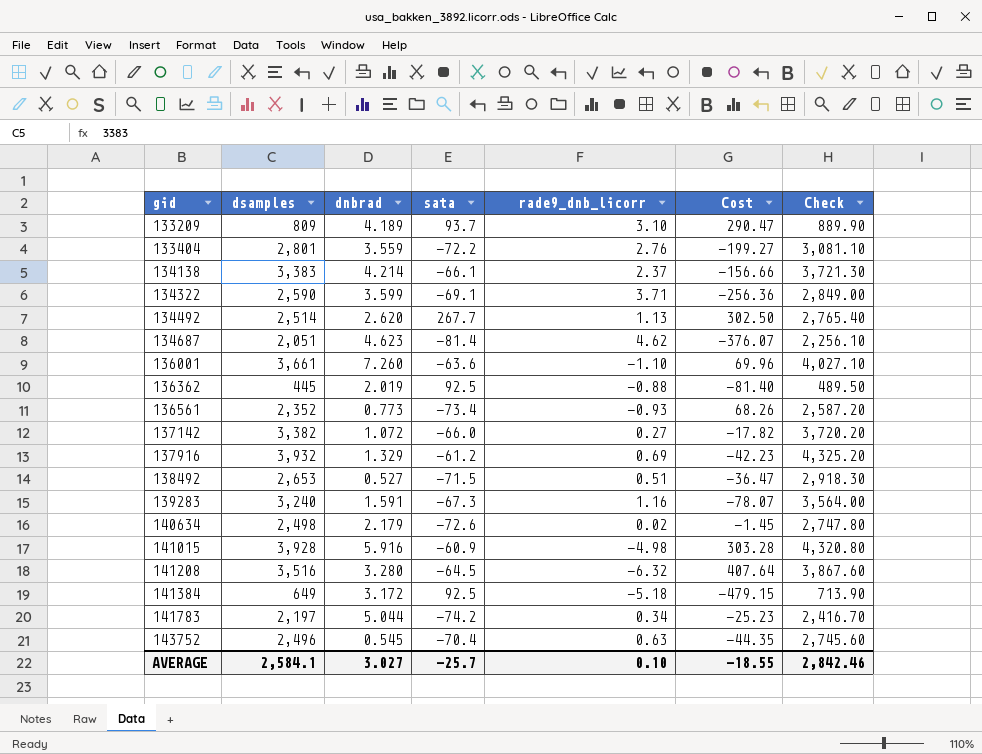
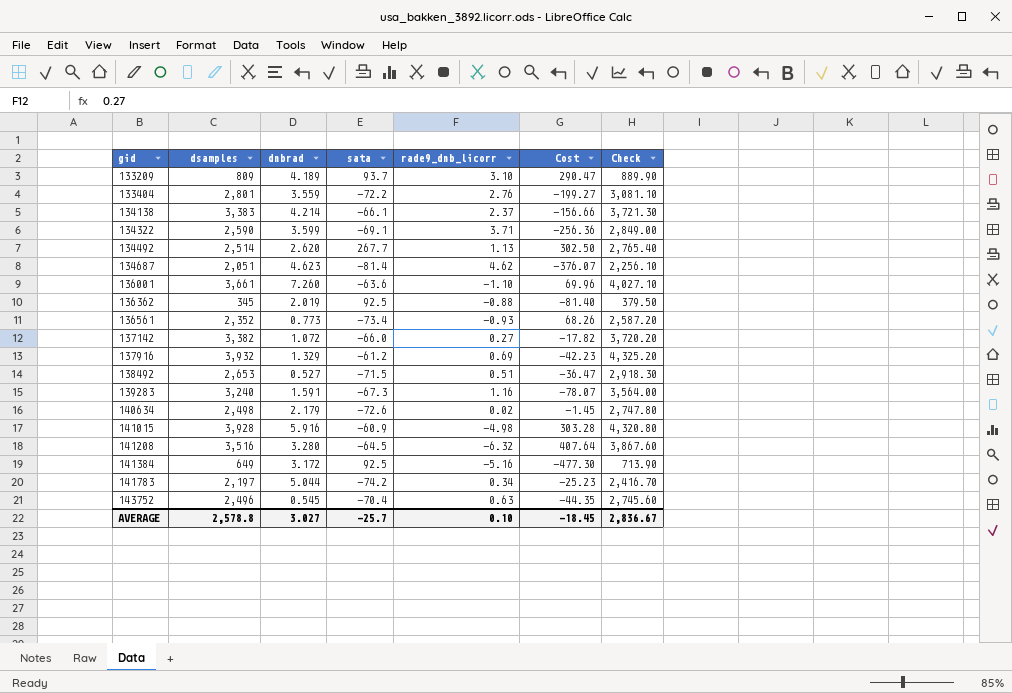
136362 | dsamples: 445 -> 345
136362 | Check: 489.50 -> 379.50
141384 | rade9_dnb_licorr: -5.18 -> -5.16
141384 | Cost: -479.15 -> -477.30
AVERAGE | dsamples: 2,584.1 -> 2,578.8
AVERAGE | Cost: -18.55 -> -18.45
AVERAGE | Check: 2,842.46 -> 2,836.67

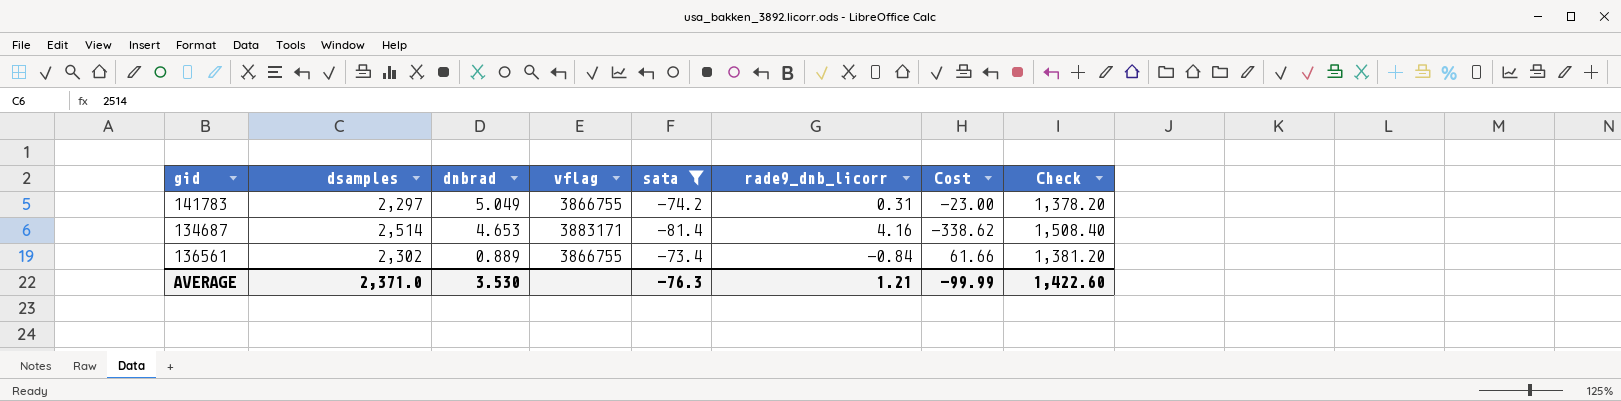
filter: none -> sata <= -73.4
row order: gid ascending -> dnbrad descending
column vflag | position: none -> 4
column Check | formula: [dsamples] * 1.1 -> [dsamples] * 0.6
141783 | dsamples: 2,197 -> 2,297
141783 | dnbrad: 5.044 -> 5.049
141783 | rade9_dnb_licorr: 0.34 -> 0.31
141783 | Cost: -25.23 -> -23.00
134687 | dsamples: 2,051 -> 2,514
134687 | dnbrad: 4.623 -> 4.653
134687 | rade9_dnb_licorr: 4.62 -> 4.16
134687 | Cost: -376.07 -> -338.62
136561 | dsamples: 2,352 -> 2,302
136561 | dnbrad: 0.773 -> 0.889
136561 | rade9_dnb_licorr: -0.93 -> -0.84
136561 | Cost: 68.26 -> 61.66
AVERAGE | dsamples: 2,578.8 -> 2,371.0
AVERAGE | dnbrad: 3.027 -> 3.530
AVERAGE | sata: -25.7 -> -76.3
AVERAGE | rade9_dnb_licorr: 0.10 -> 1.21
AVERAGE | Cost: -18.45 -> -99.99
AVERAGE | Check: 2,836.67 -> 1,422.60

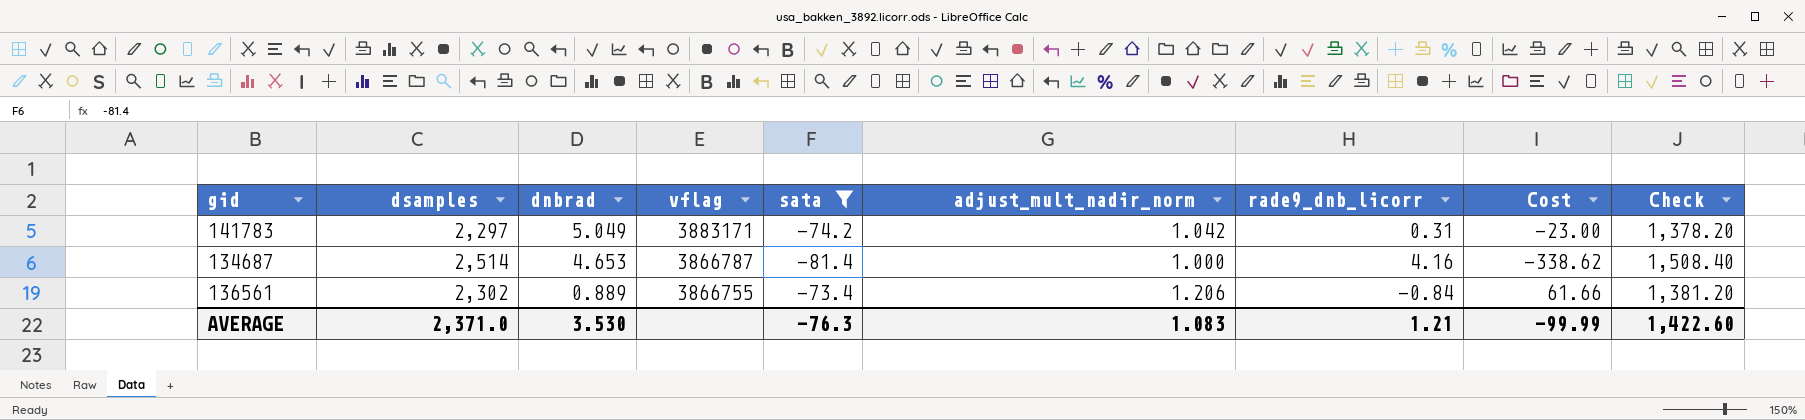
column adjust_mult_nadir_norm | position: none -> 6
141783 | vflag: 3866755 -> 3883171
134687 | vflag: 3883171 -> 3866787

